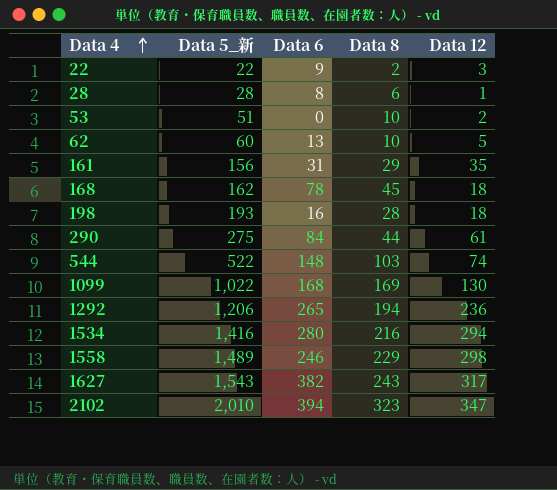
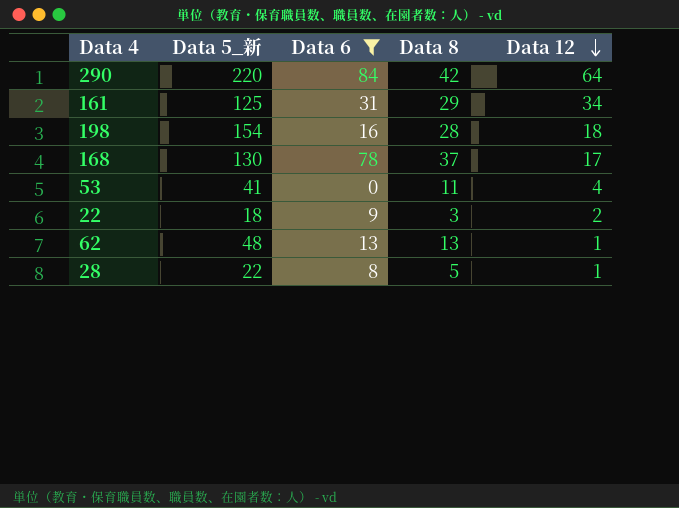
filter: none -> Data 6 <= 84
row order: Data 4 ascending -> Data 12 descending
290 | Data 5_新: 275 -> 220
290 | Data 8: 44 -> 42
290 | Data 12: 61 -> 64
161 | Data 5_新: 156 -> 125
161 | Data 12: 35 -> 34
198 | Data 5_新: 193 -> 154
168 | Data 5_新: 162 -> 130
168 | Data 8: 45 -> 37
168 | Data 12: 18 -> 17
53 | Data 5_新: 51 -> 41
53 | Data 8: 10 -> 11
53 | Data 12: 2 -> 4
22 | Data 5_新: 22 -> 18
22 | Data 8: 2 -> 3
22 | Data 12: 3 -> 2
62 | Data 5_新: 60 -> 48
62 | Data 8: 10 -> 13
62 | Data 12: 5 -> 1
28 | Data 5_新: 28 -> 22
28 | Data 8: 6 -> 5

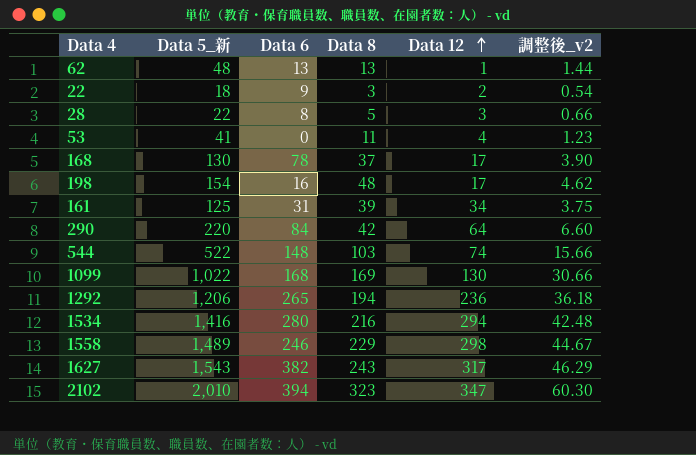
filter: Data 6 <= 84 -> none
row order: Data 12 descending -> Data 12 ascending
column 調整後_v2 | formula: none -> [Data 5_新] * 0.03
28 | Data 12: 1 -> 3
198 | Data 8: 28 -> 48
198 | Data 12: 18 -> 17
161 | Data 8: 29 -> 39

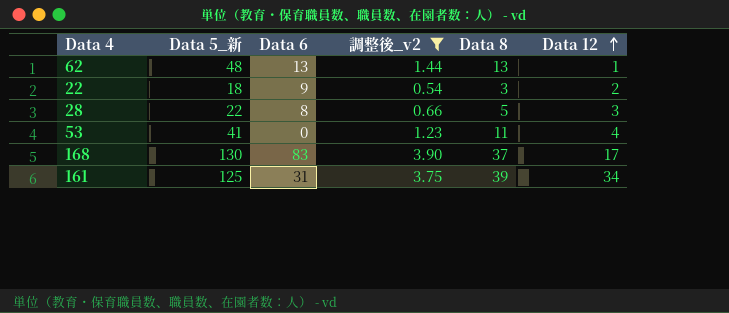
filter: none -> 調整後_v2 <= 3.90
column 調整後_v2 | position: 6 -> 4
168 | Data 6: 78 -> 83

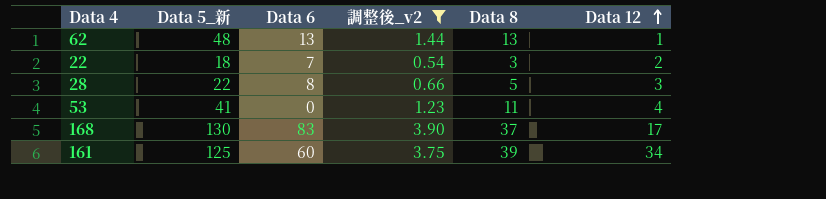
22 | Data 6: 9 -> 7
161 | Data 6: 31 -> 60

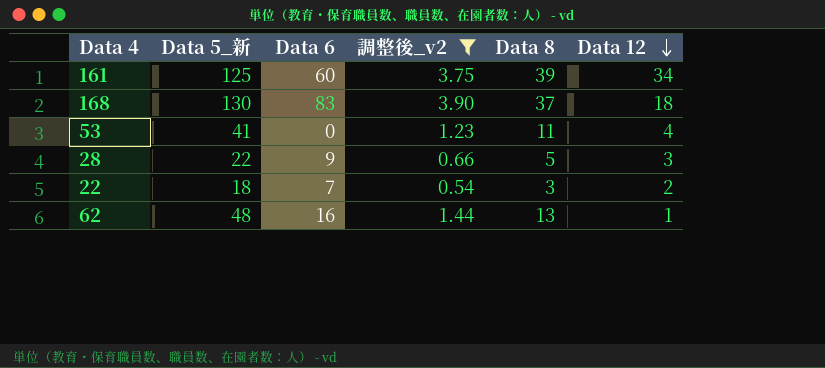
row order: Data 12 ascending -> Data 12 descending
168 | Data 12: 17 -> 18
28 | Data 6: 8 -> 9
62 | Data 6: 13 -> 16

